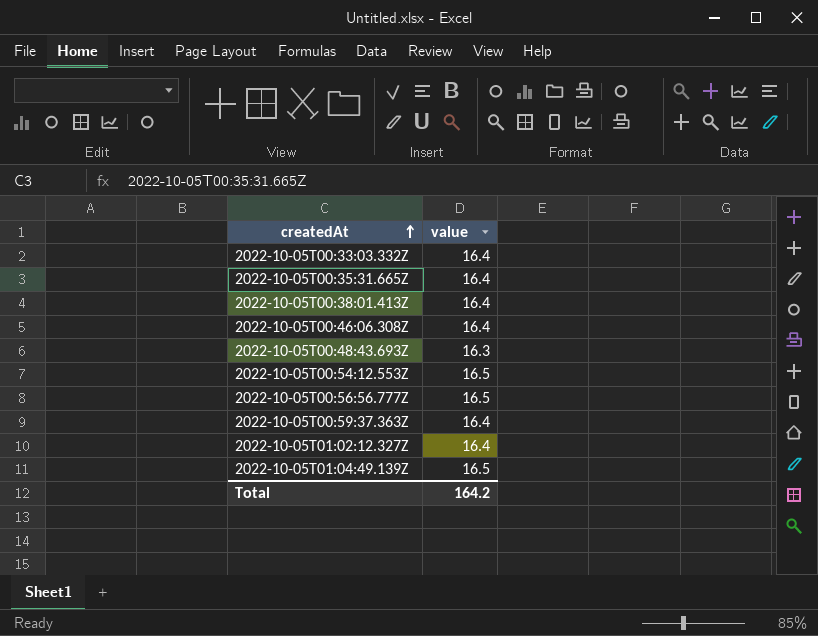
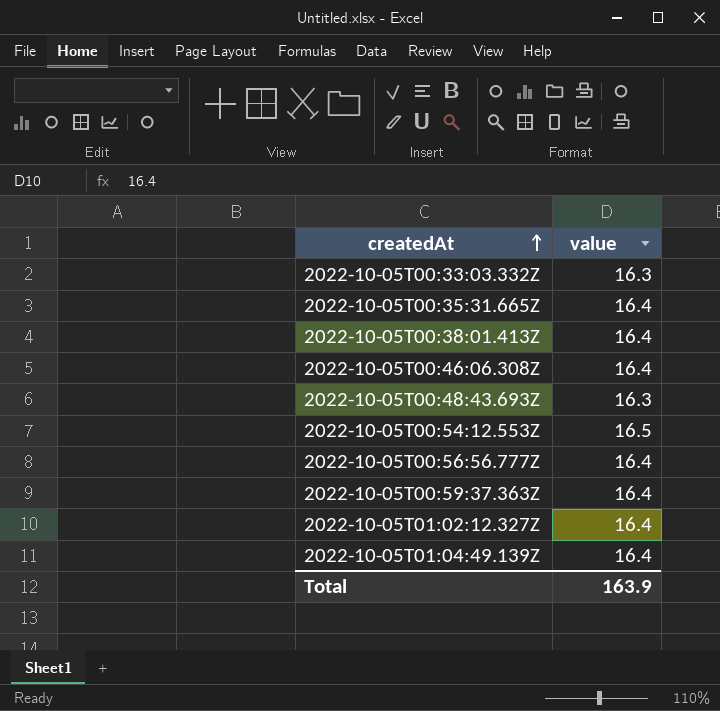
2022-10-05T00:33:03.332Z | value: 16.4 -> 16.3
2022-10-05T00:56:56.777Z | value: 16.5 -> 16.4
2022-10-05T01:04:49.139Z | value: 16.5 -> 16.4
Total | value: 164.2 -> 163.9

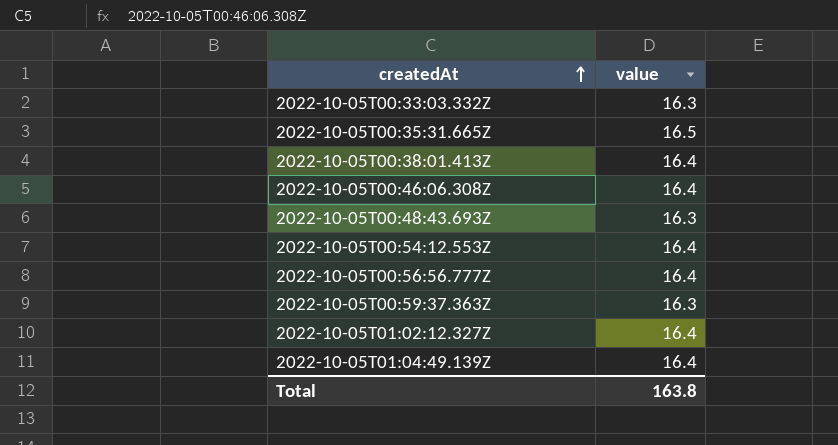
2022-10-05T00:35:31.665Z | value: 16.4 -> 16.5
2022-10-05T00:54:12.553Z | value: 16.5 -> 16.4
2022-10-05T00:59:37.363Z | value: 16.4 -> 16.3
Total | value: 163.9 -> 163.8

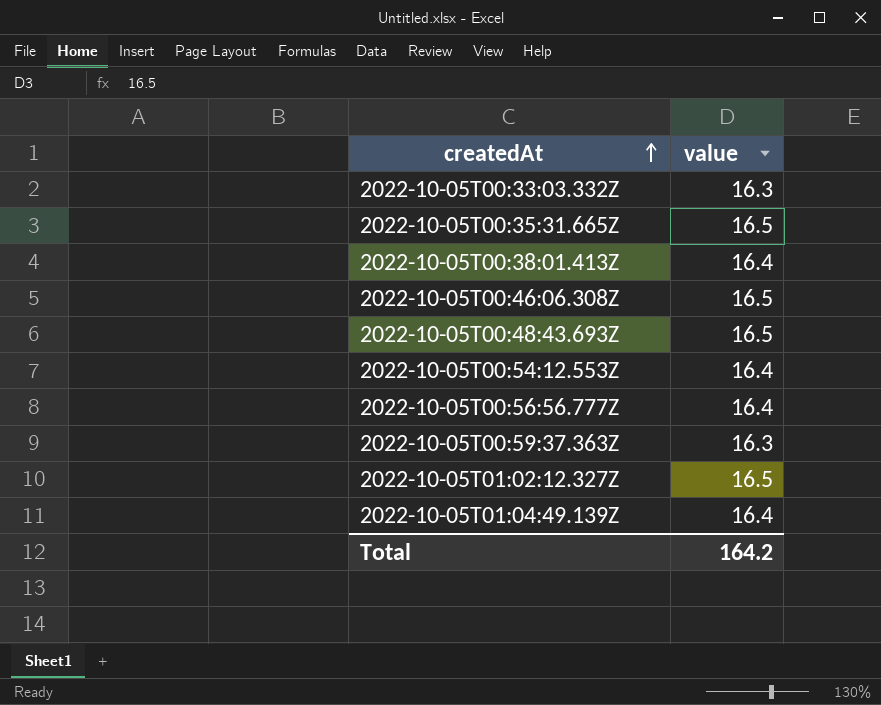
2022-10-05T00:46:06.308Z | value: 16.4 -> 16.5
2022-10-05T00:48:43.693Z | value: 16.3 -> 16.5
2022-10-05T01:02:12.327Z | value: 16.4 -> 16.5
Total | value: 163.8 -> 164.2

